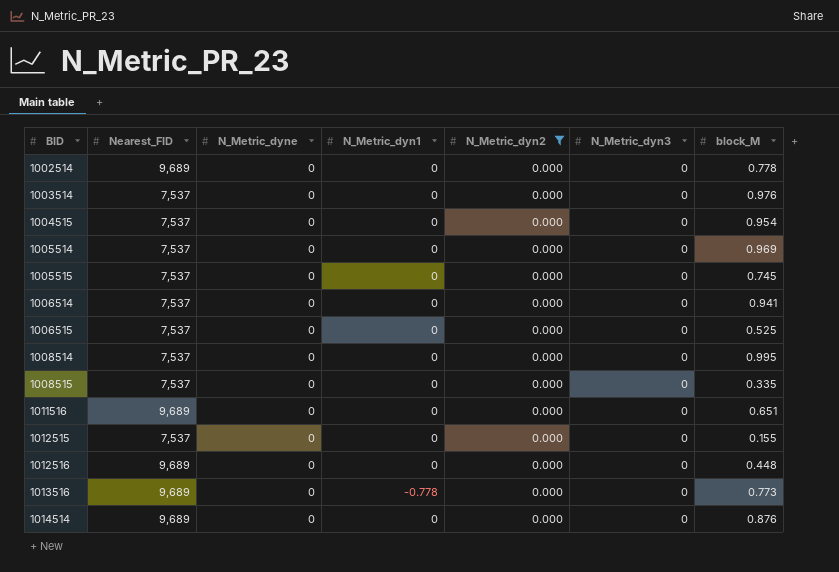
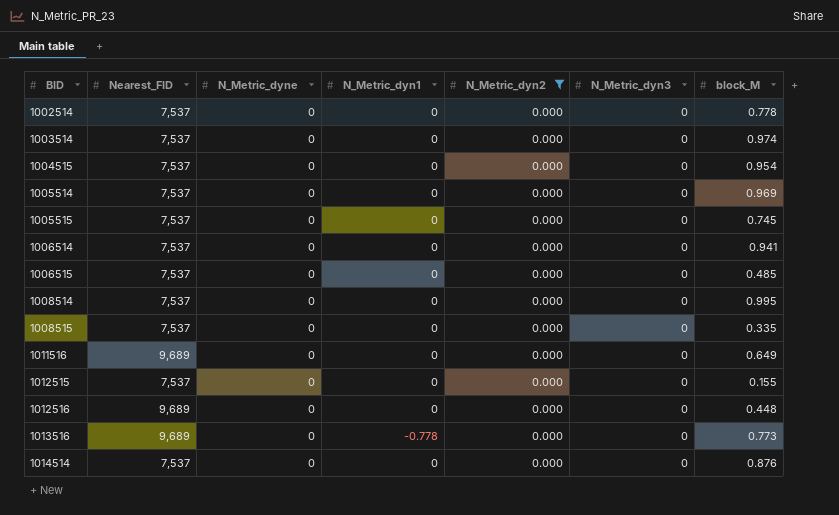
1002514 | Nearest_FID: 9,689 -> 7,537
1003514 | block_M: 0.976 -> 0.974
1006515 | block_M: 0.525 -> 0.485
1011516 | block_M: 0.651 -> 0.649
1014514 | Nearest_FID: 9,689 -> 7,537

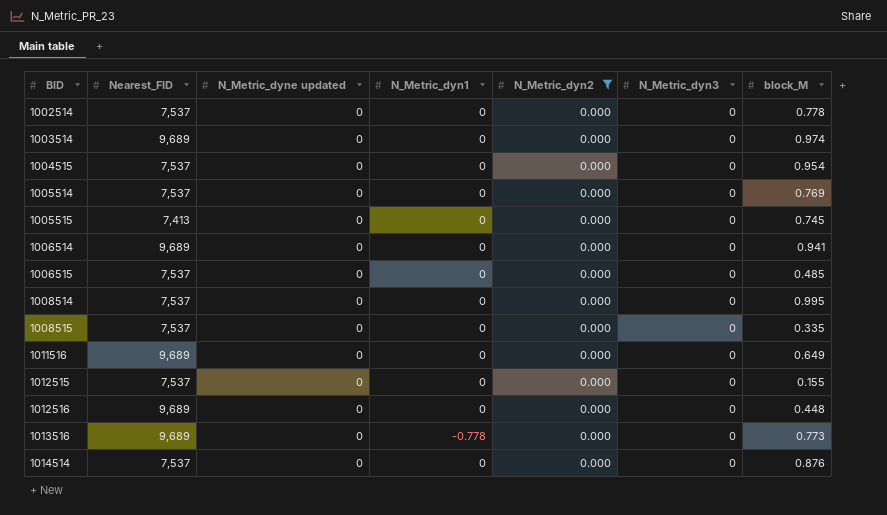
column name: N_Metric_dyne -> N_Metric_dyne updated
1003514 | Nearest_FID: 7,537 -> 9,689
1005514 | block_M: 0.969 -> 0.769
1005515 | Nearest_FID: 7,537 -> 7,413
1006514 | Nearest_FID: 7,537 -> 9,689

